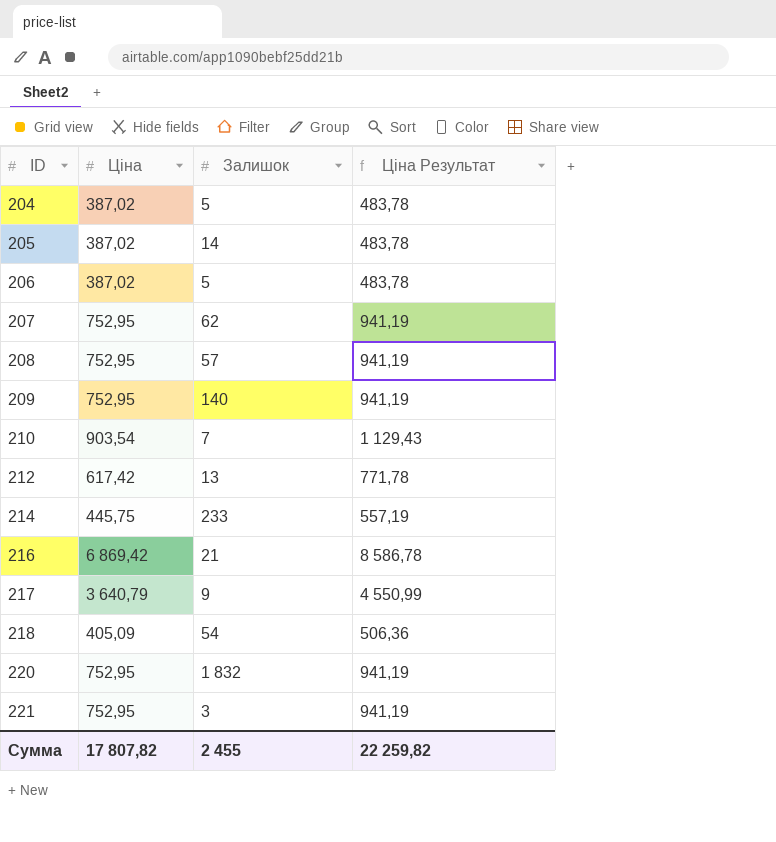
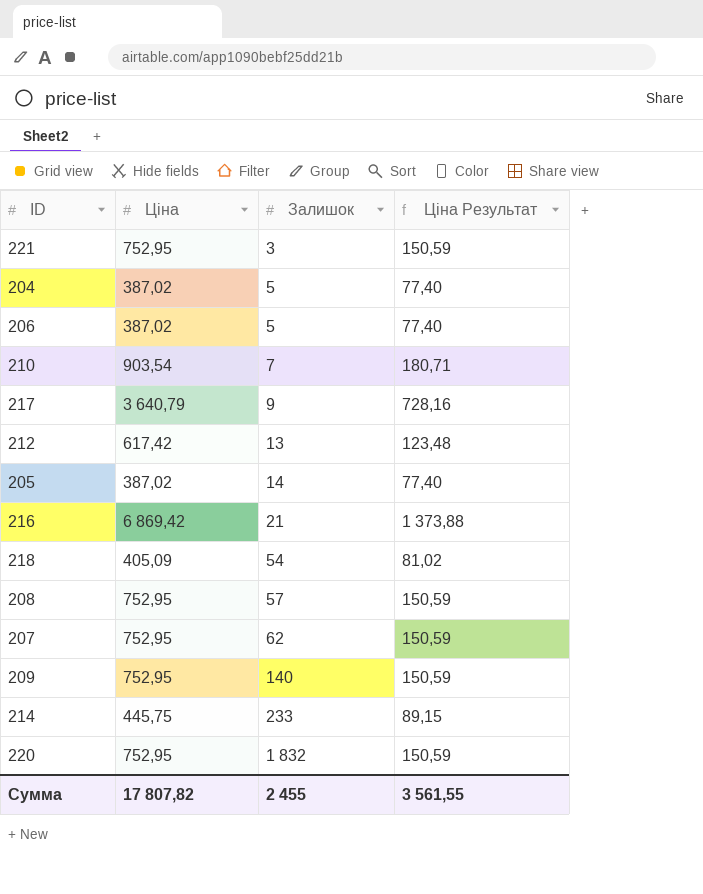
row order: ID ascending -> Залишок ascending
column Ціна Результат | formula: [Ціна] * 1,25 -> [Ціна] * 0,2
Сумма | Ціна Результат: 22 259,82 -> 3 561,55

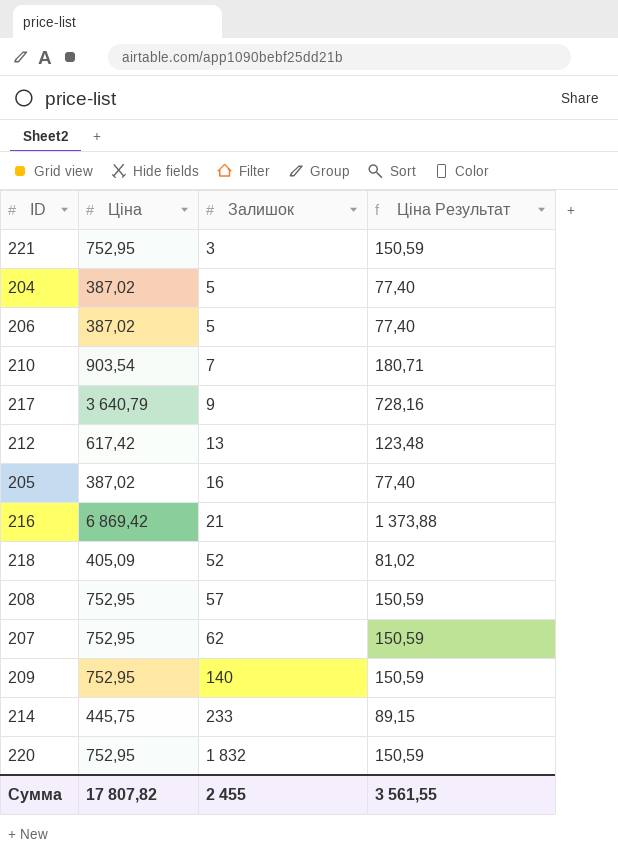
205 | Залишок: 14 -> 16
218 | Залишок: 54 -> 52

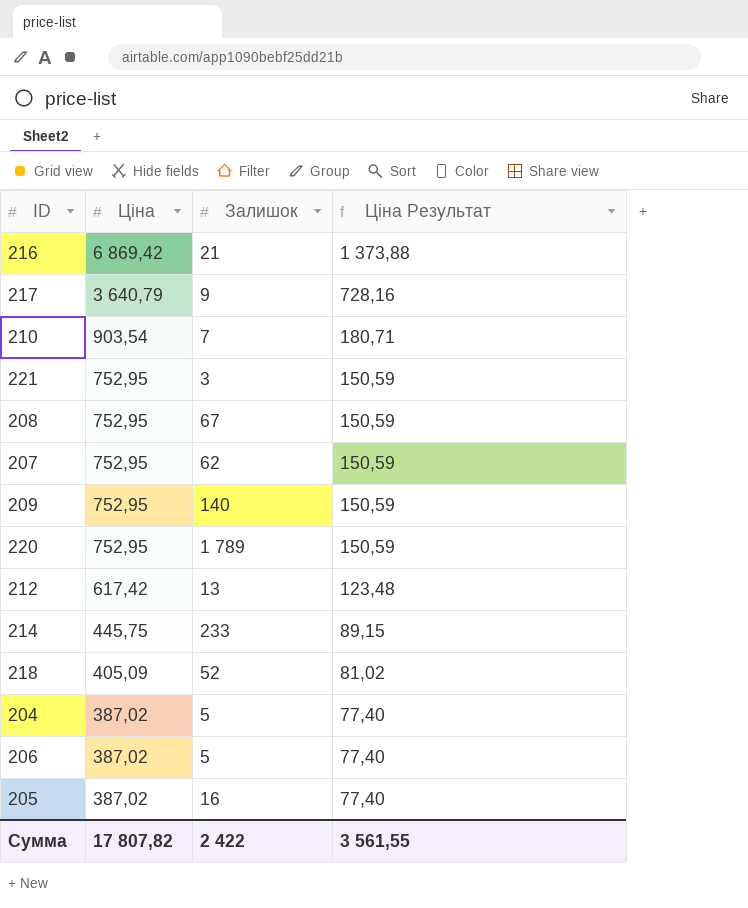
row order: Залишок ascending -> Ціна descending
208 | Залишок: 57 -> 67
220 | Залишок: 1 832 -> 1 789
Сумма | Залишок: 2 455 -> 2 422

